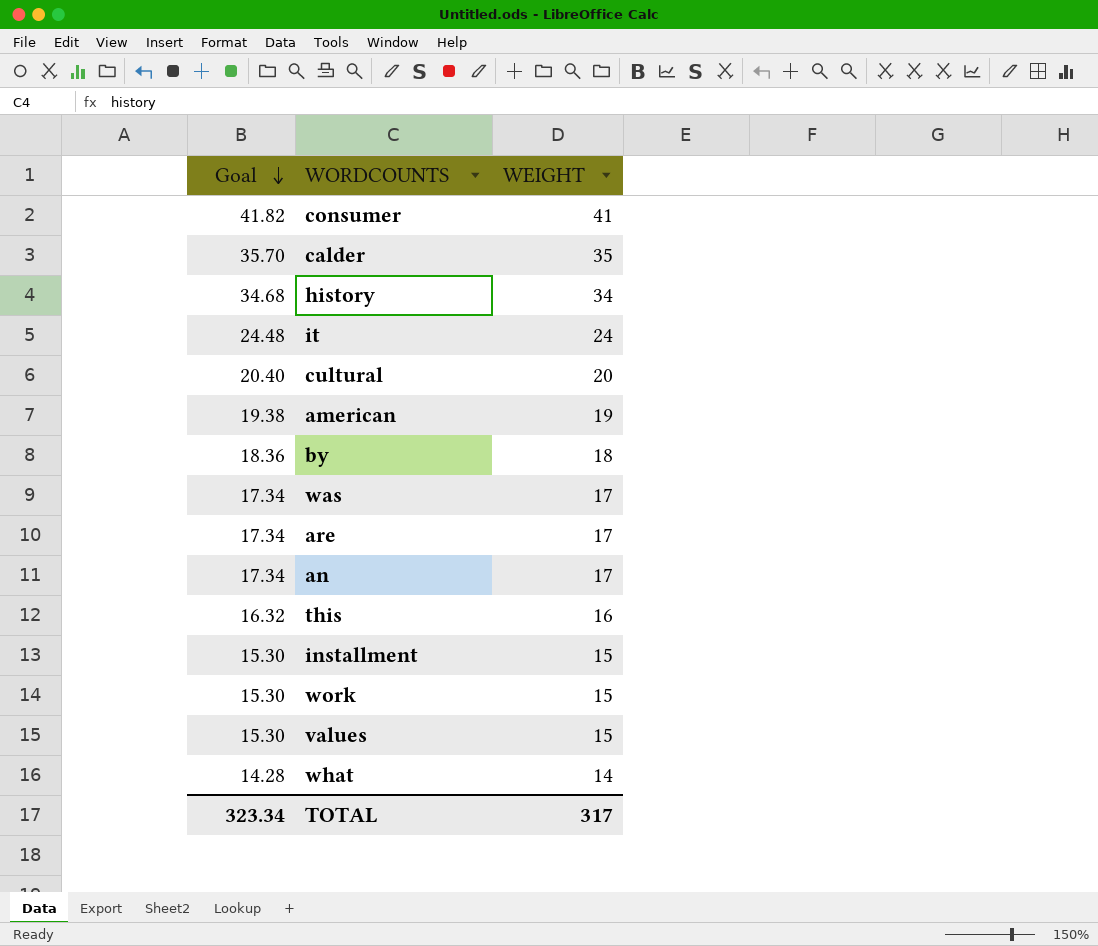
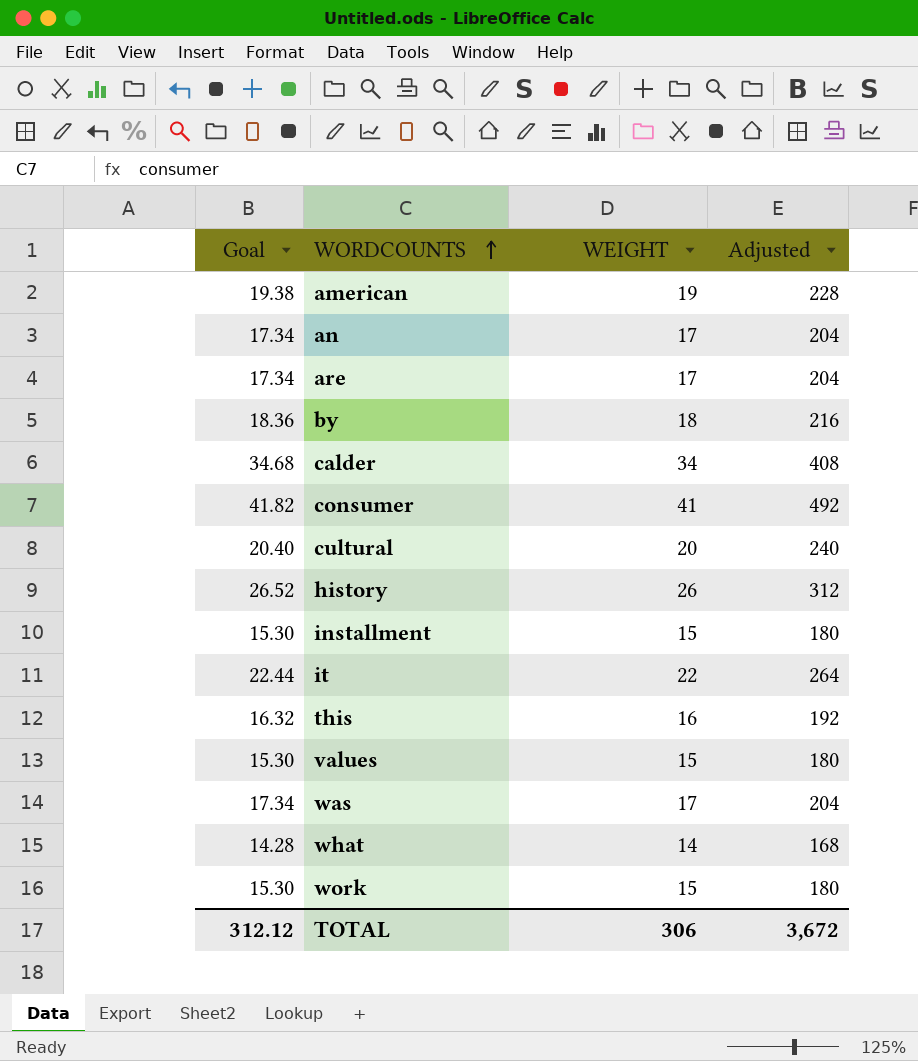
row order: Goal descending -> WORDCOUNTS ascending
column Adjusted | formula: none -> [WEIGHT] * 12
calder | Goal: 35.70 -> 34.68
calder | WEIGHT: 35 -> 34
history | Goal: 34.68 -> 26.52
history | WEIGHT: 34 -> 26
it | Goal: 24.48 -> 22.44
it | WEIGHT: 24 -> 22
TOTAL | Goal: 323.34 -> 312.12
TOTAL | WEIGHT: 317 -> 306

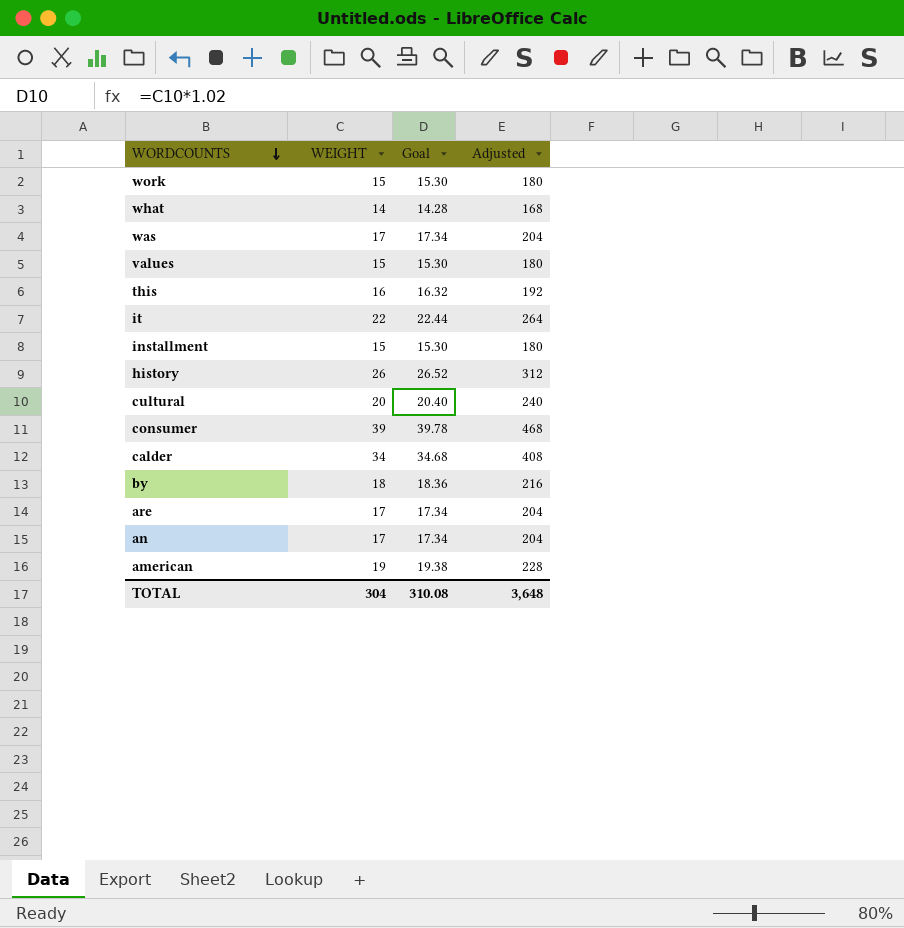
row order: WORDCOUNTS ascending -> WORDCOUNTS descending
column Goal | position: 1 -> 3
consumer | WEIGHT: 41 -> 39
consumer | Goal: 41.82 -> 39.78
consumer | Adjusted: 492 -> 468
TOTAL | WEIGHT: 306 -> 304
TOTAL | Goal: 312.12 -> 310.08
TOTAL | Adjusted: 3,672 -> 3,648

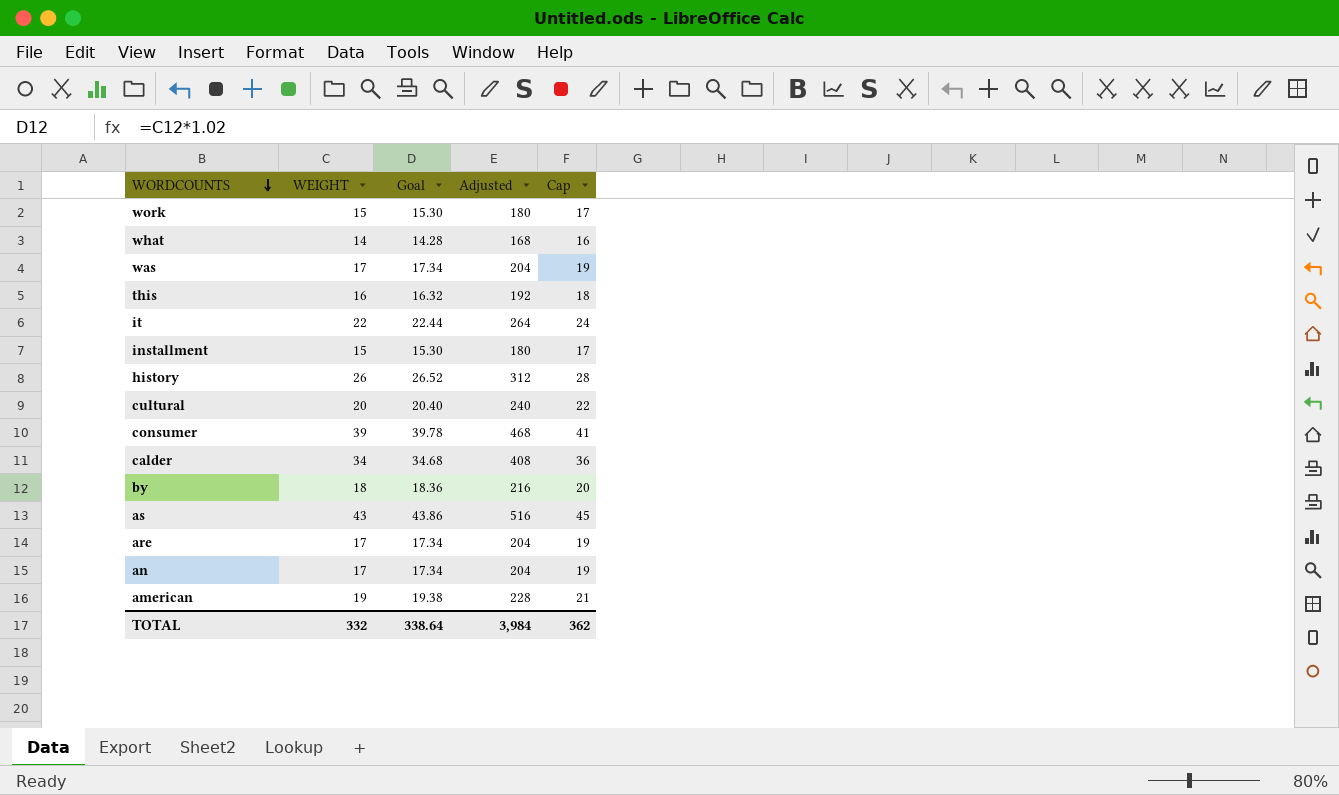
column Cap | formula: none -> [WEIGHT] + 2
row values: 15 | 15.30 | 180 -> none
row as: none -> 43 | 43.86 | 516 | 45
TOTAL | WEIGHT: 304 -> 332
TOTAL | Goal: 310.08 -> 338.64
TOTAL | Adjusted: 3,648 -> 3,984

